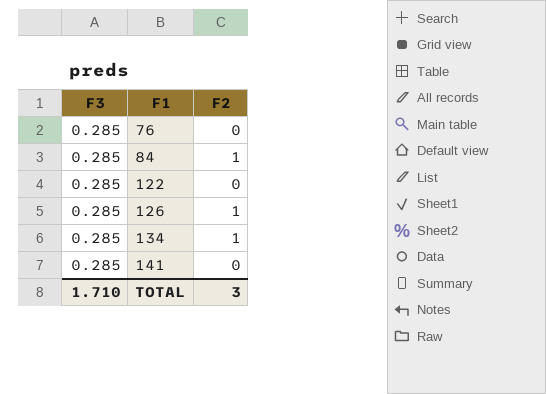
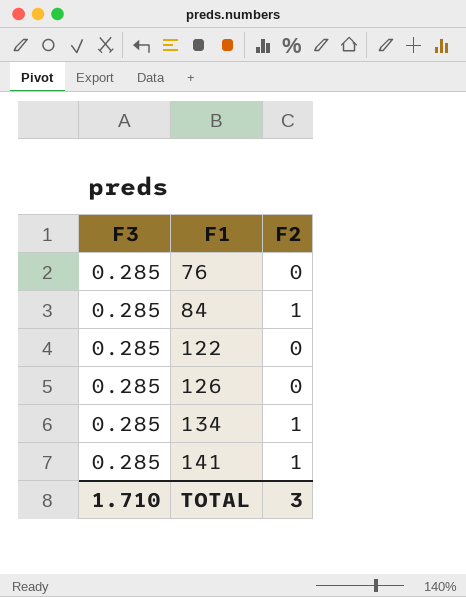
126 | F2: 1 -> 0
141 | F2: 0 -> 1

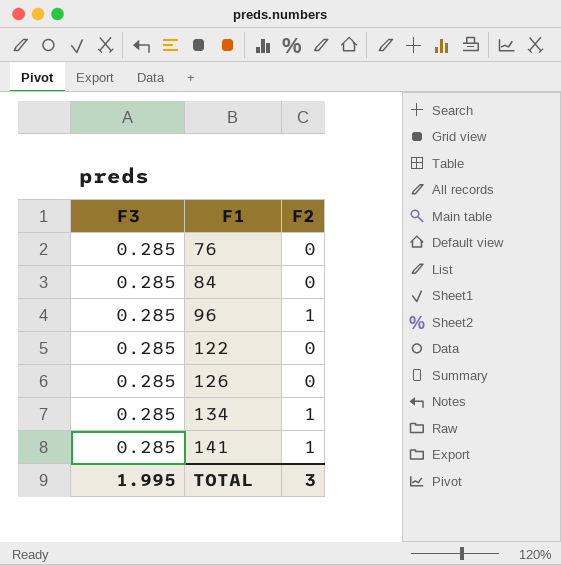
84 | F2: 1 -> 0
row 96: none -> 0.285 | 1
TOTAL | F3: 1.710 -> 1.995

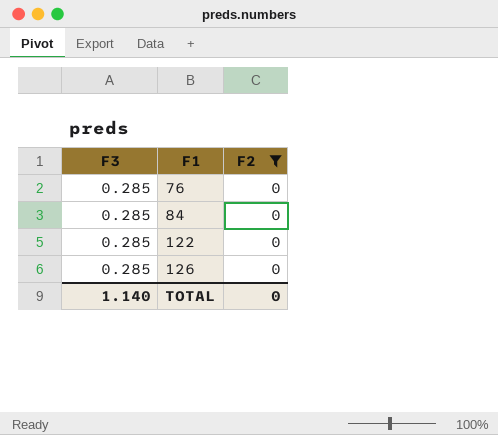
filter: none -> F2 = 0
TOTAL | F3: 1.995 -> 1.140
TOTAL | F2: 3 -> 0

